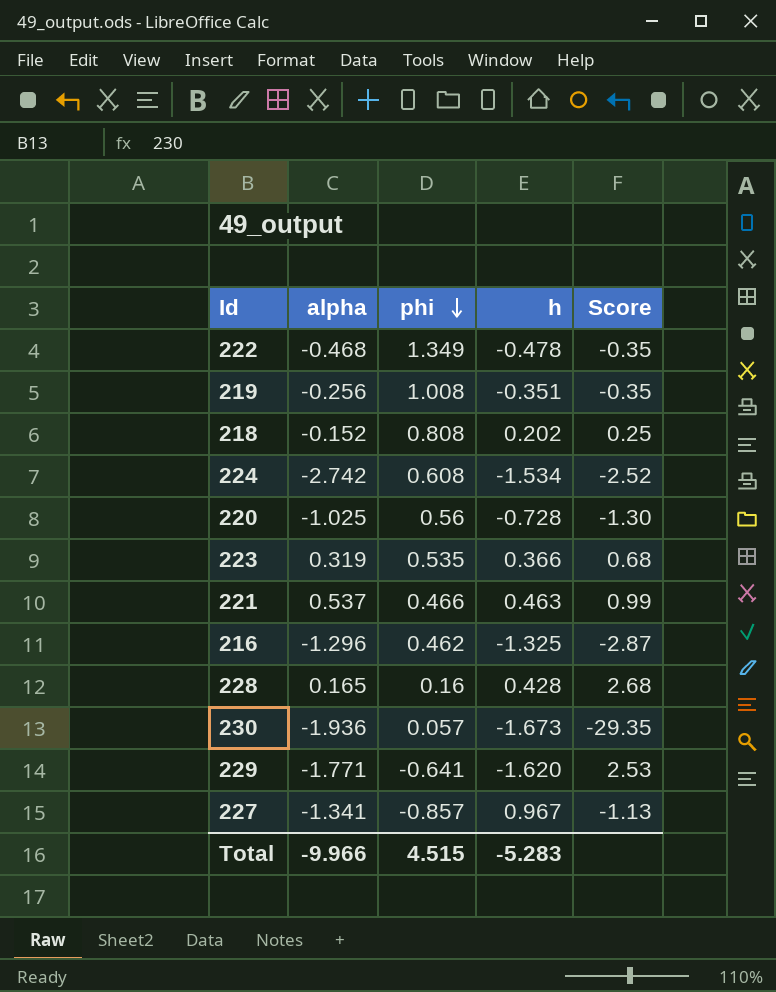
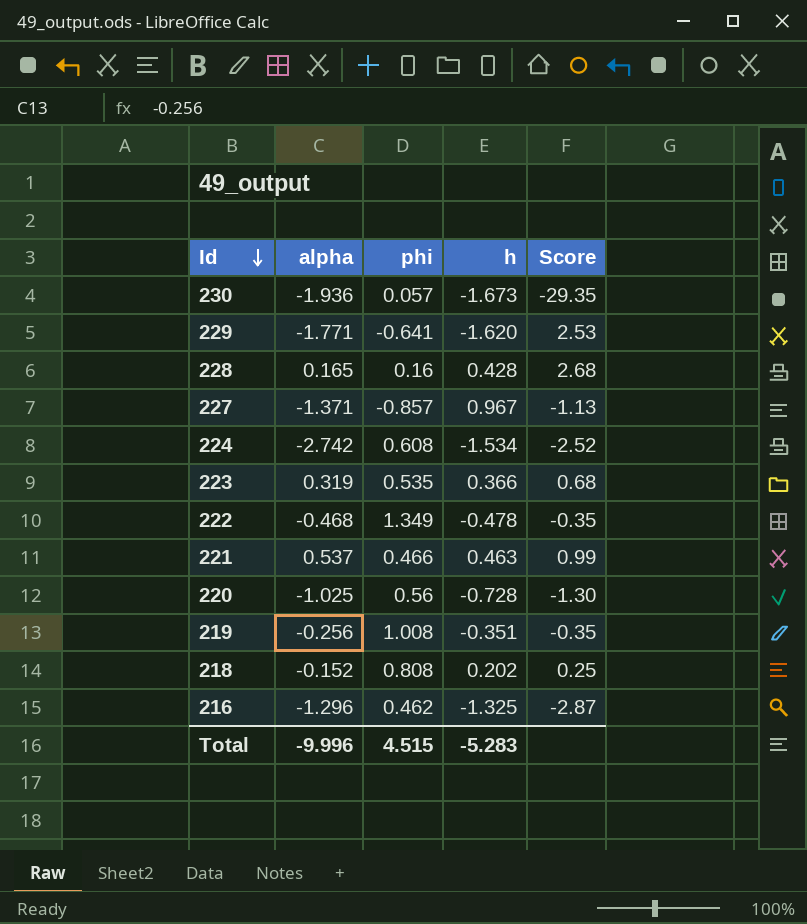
row order: phi descending -> Id descending
227 | alpha: -1.341 -> -1.371
Total | alpha: -9.966 -> -9.996

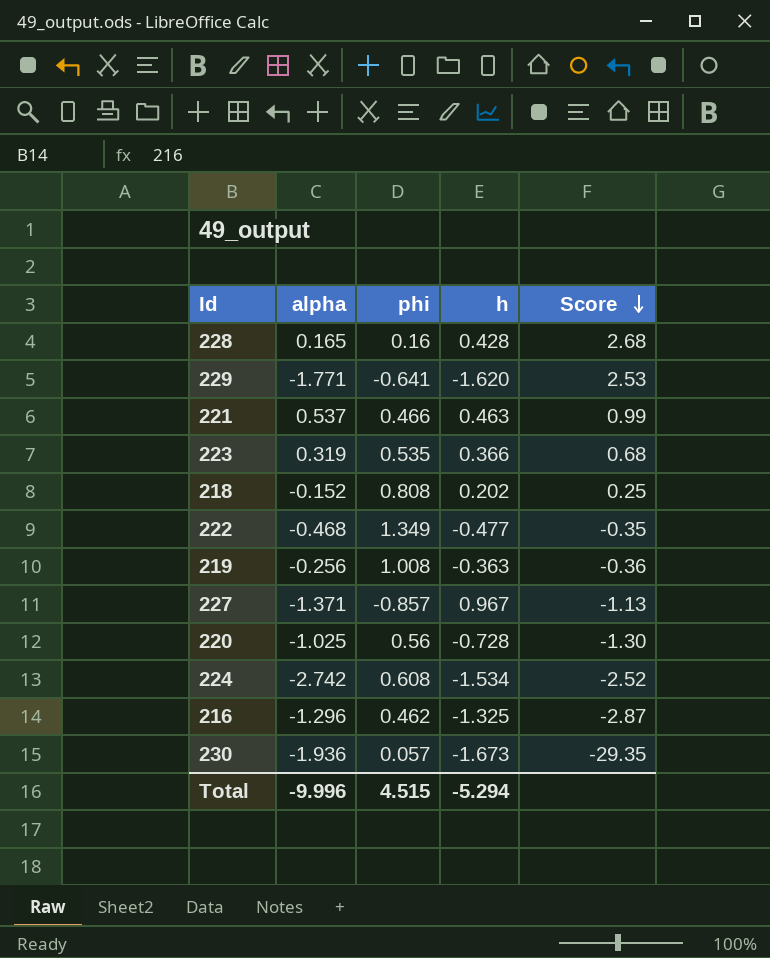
row order: Id descending -> Score descending
222 | h: -0.478 -> -0.477
219 | h: -0.351 -> -0.363
219 | Score: -0.35 -> -0.36
Total | h: -5.283 -> -5.294

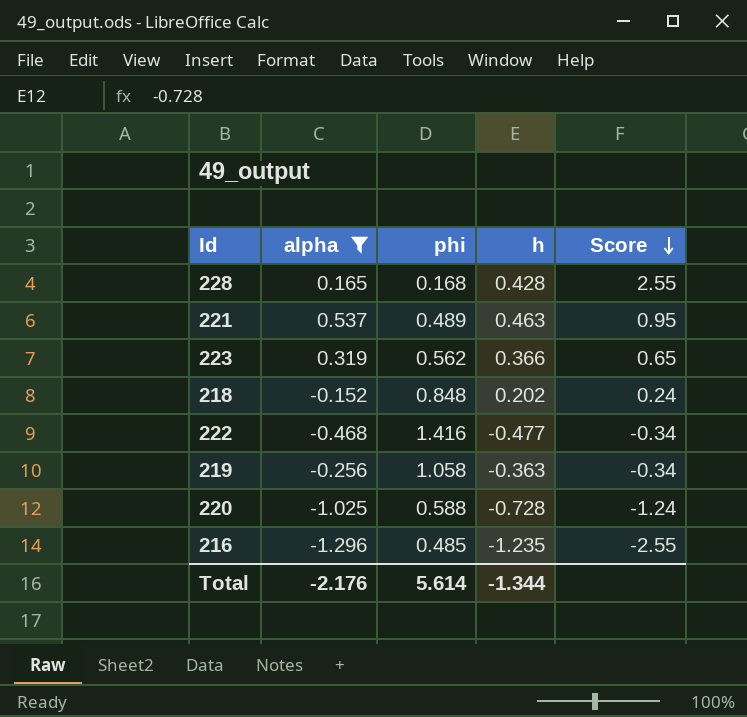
filter: none -> alpha >= -1.296
228 | phi: 0.16 -> 0.168
228 | Score: 2.68 -> 2.55
221 | phi: 0.466 -> 0.489
221 | Score: 0.99 -> 0.95
223 | phi: 0.535 -> 0.562
223 | Score: 0.68 -> 0.65
218 | phi: 0.808 -> 0.848
218 | Score: 0.25 -> 0.24
222 | phi: 1.349 -> 1.416
222 | Score: -0.35 -> -0.34
219 | phi: 1.008 -> 1.058
219 | Score: -0.36 -> -0.34
220 | phi: 0.56 -> 0.588
220 | Score: -1.30 -> -1.24
216 | phi: 0.462 -> 0.485
216 | h: -1.325 -> -1.235
216 | Score: -2.87 -> -2.55
Total | alpha: -9.996 -> -2.176
Total | phi: 4.515 -> 5.614
Total | h: -5.294 -> -1.344

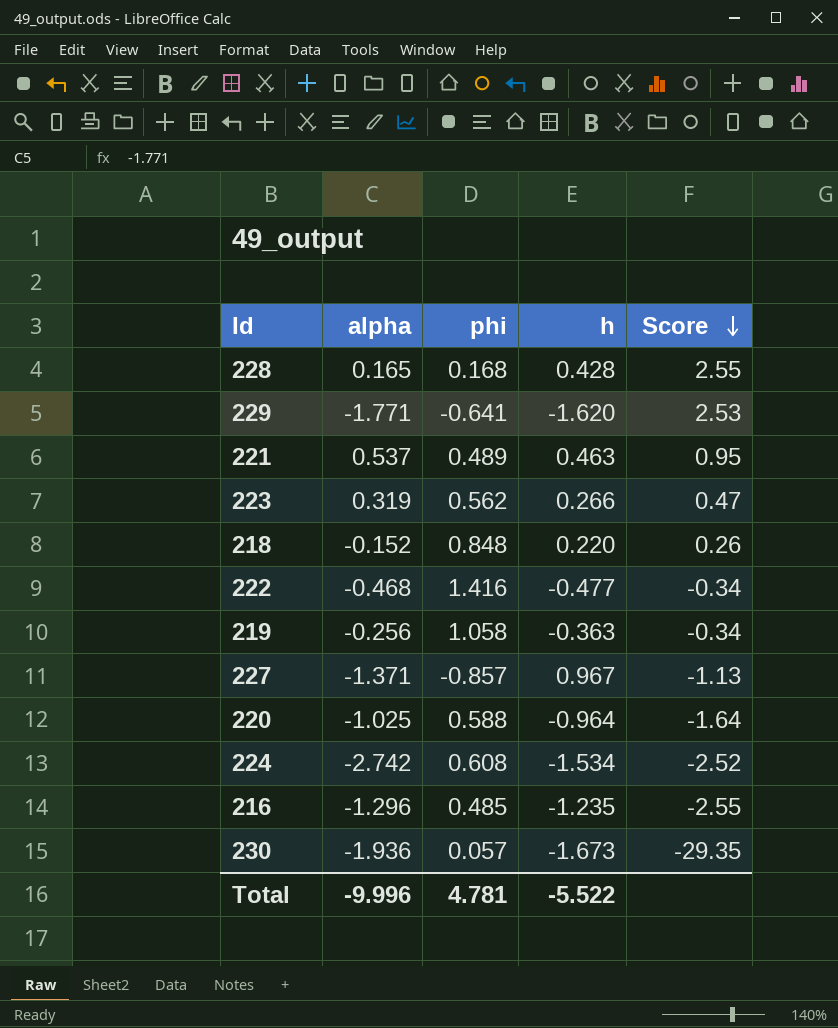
filter: alpha >= -1.296 -> none
223 | h: 0.366 -> 0.266
223 | Score: 0.65 -> 0.47
218 | h: 0.202 -> 0.220
218 | Score: 0.24 -> 0.26
220 | h: -0.728 -> -0.964
220 | Score: -1.24 -> -1.64
Total | alpha: -2.176 -> -9.996
Total | phi: 5.614 -> 4.781
Total | h: -1.344 -> -5.522

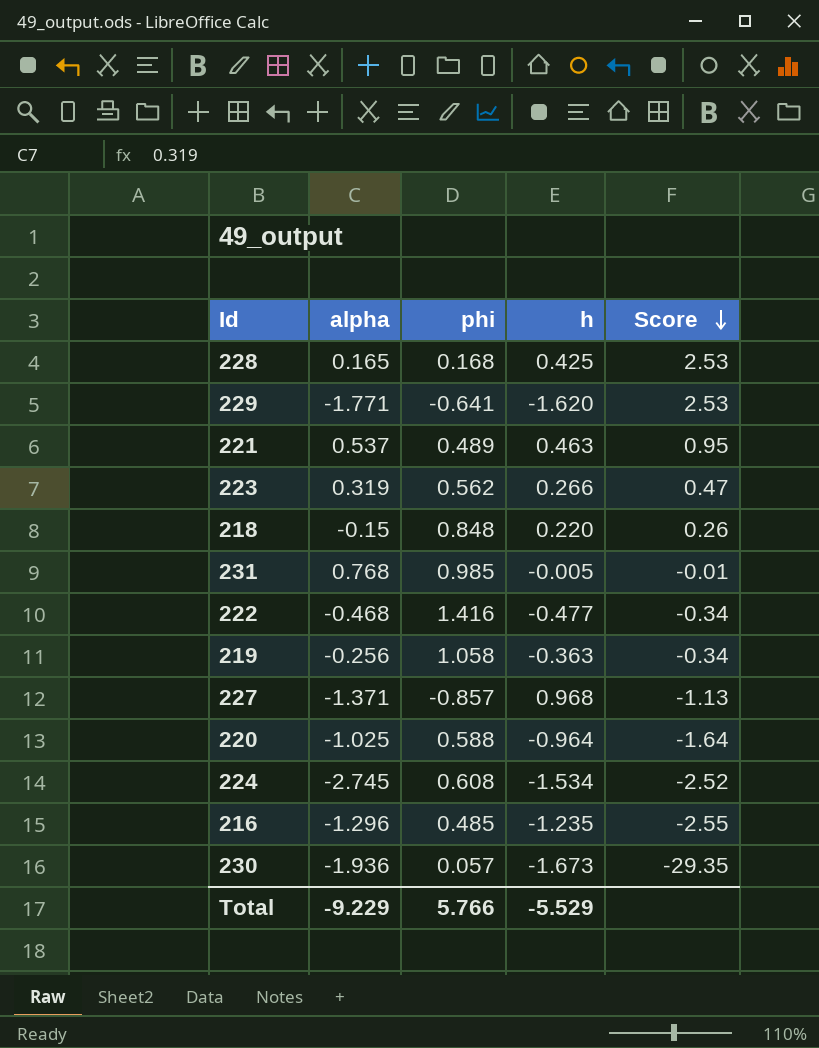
228 | h: 0.428 -> 0.425
228 | Score: 2.55 -> 2.53
218 | alpha: -0.152 -> -0.15
row 231: none -> 0.768 | 0.985 | -0.005 | -0.01
227 | h: 0.967 -> 0.968
224 | alpha: -2.742 -> -2.745
Total | alpha: -9.996 -> -9.229
Total | phi: 4.781 -> 5.766
Total | h: -5.522 -> -5.529

